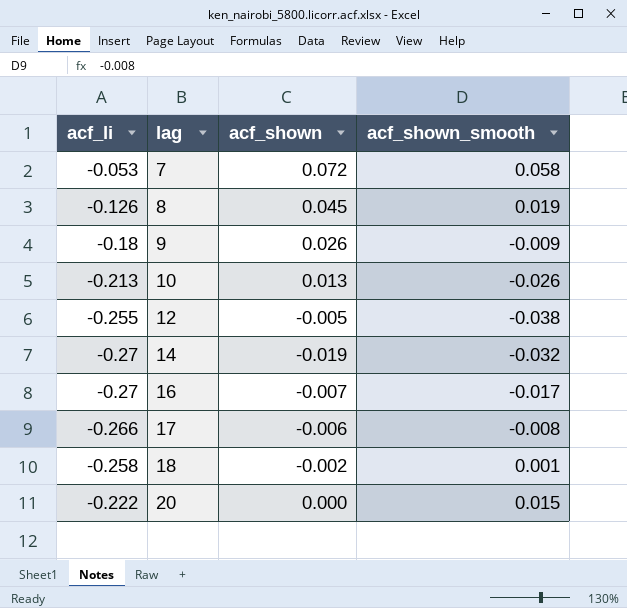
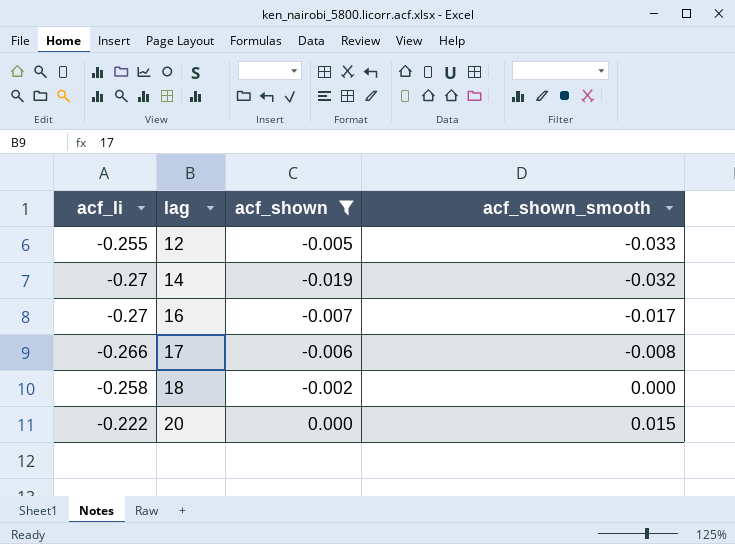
filter: none -> acf_shown <= 0.000
12 | acf_shown_smooth: -0.038 -> -0.033
18 | acf_shown_smooth: 0.001 -> 0.000

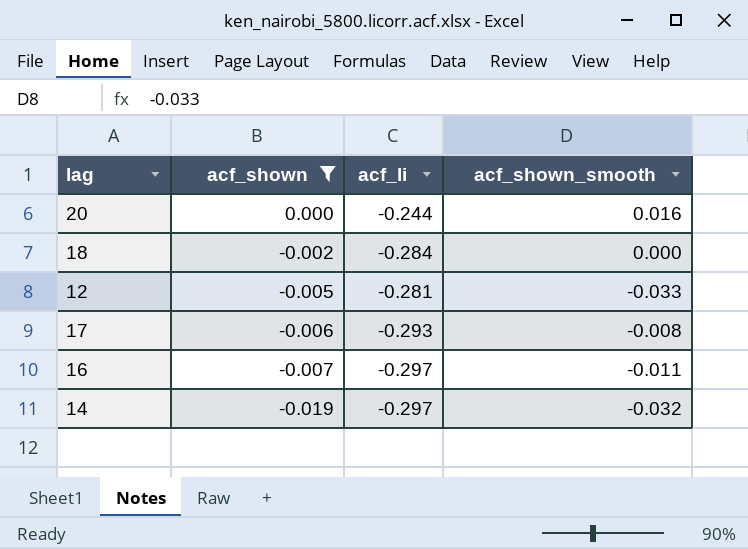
row order: lag ascending -> acf_shown descending
column acf_li | position: 1 -> 3
20 | acf_li: -0.222 -> -0.244
20 | acf_shown_smooth: 0.015 -> 0.016
18 | acf_li: -0.258 -> -0.284
12 | acf_li: -0.255 -> -0.281
17 | acf_li: -0.266 -> -0.293
16 | acf_li: -0.27 -> -0.297
16 | acf_shown_smooth: -0.017 -> -0.011
14 | acf_li: -0.27 -> -0.297

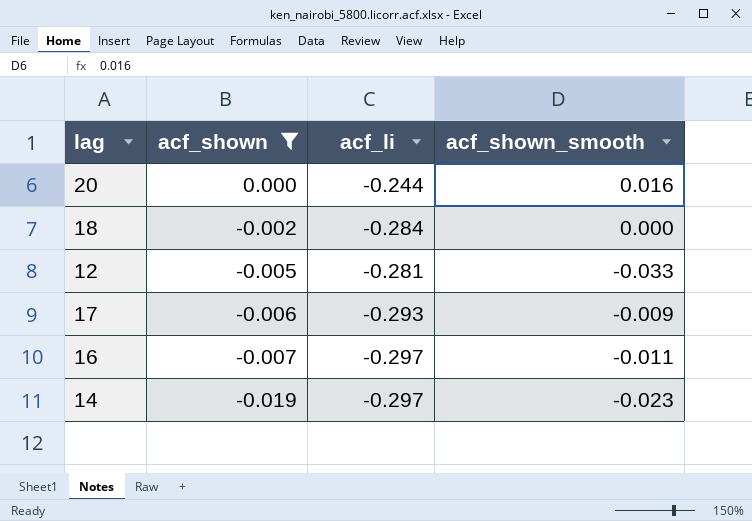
17 | acf_shown_smooth: -0.008 -> -0.009
14 | acf_shown_smooth: -0.032 -> -0.023

